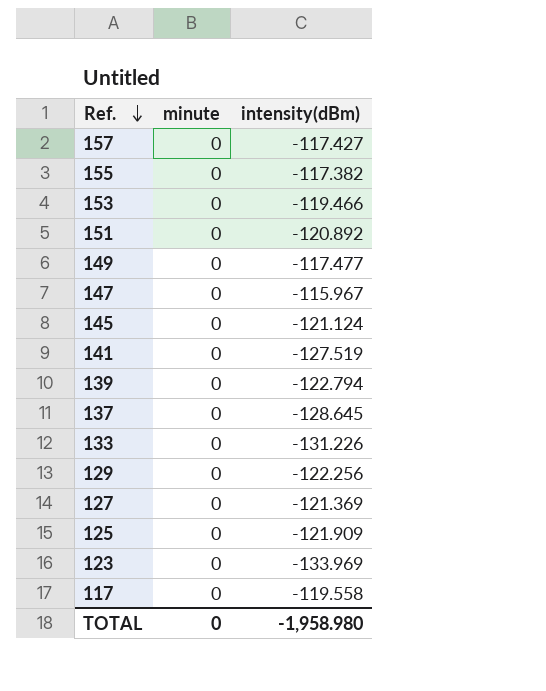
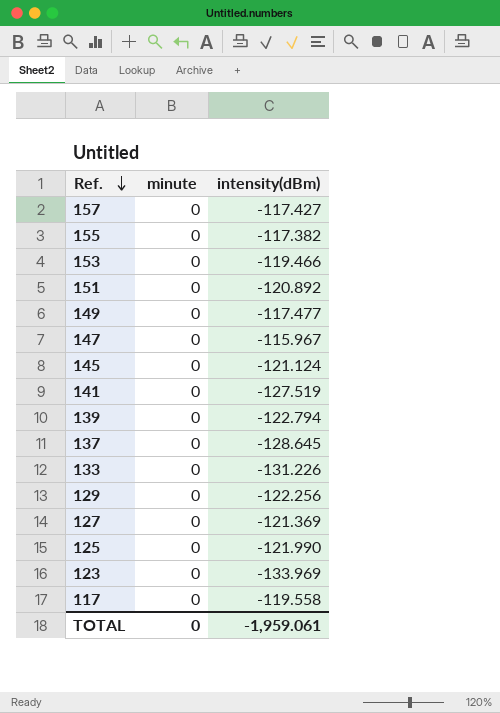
125 | intensity(dBm): -121.909 -> -121.990
TOTAL | intensity(dBm): -1,958.980 -> -1,959.061

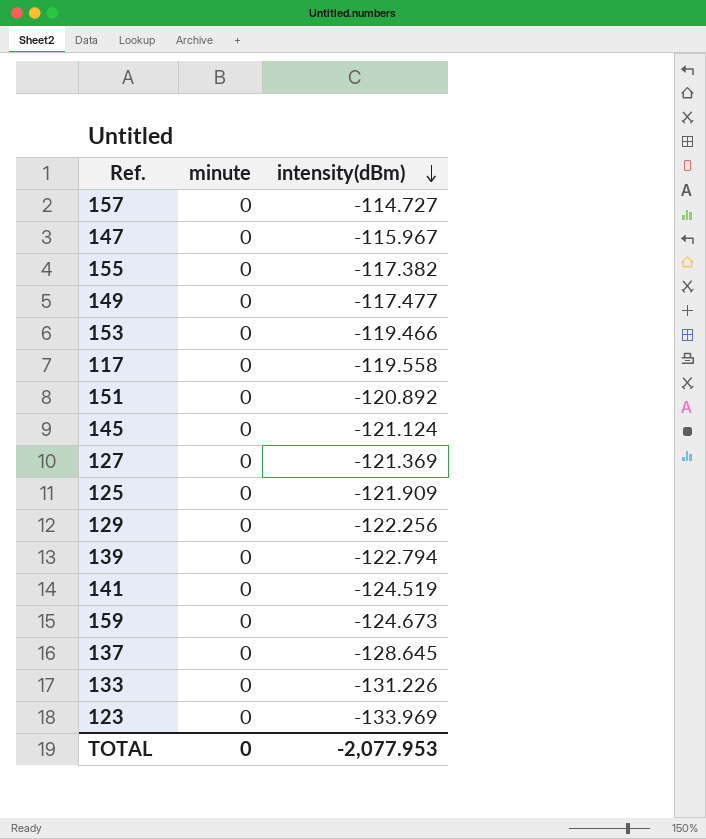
row order: Ref. descending -> intensity(dBm) descending
157 | intensity(dBm): -117.427 -> -114.727
125 | intensity(dBm): -121.990 -> -121.909
141 | intensity(dBm): -127.519 -> -124.519
row 159: none -> 0 | -124.673
TOTAL | intensity(dBm): -1,959.061 -> -2,077.953

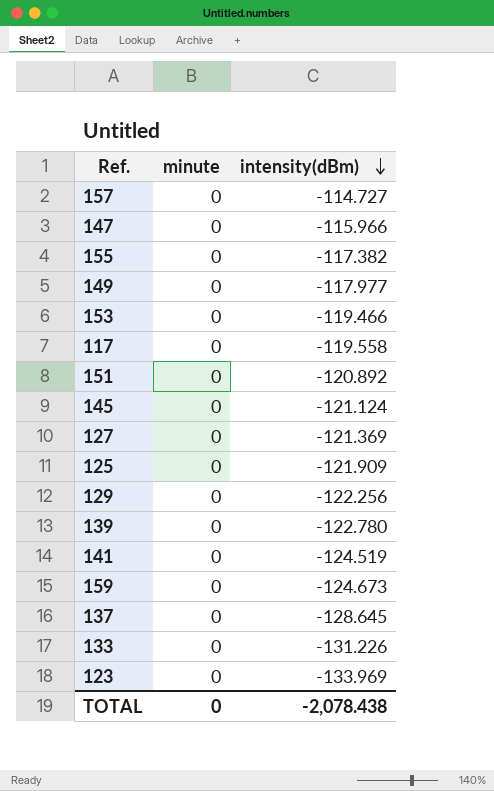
147 | intensity(dBm): -115.967 -> -115.966
149 | intensity(dBm): -117.477 -> -117.977
139 | intensity(dBm): -122.794 -> -122.780
TOTAL | intensity(dBm): -2,077.953 -> -2,078.438

